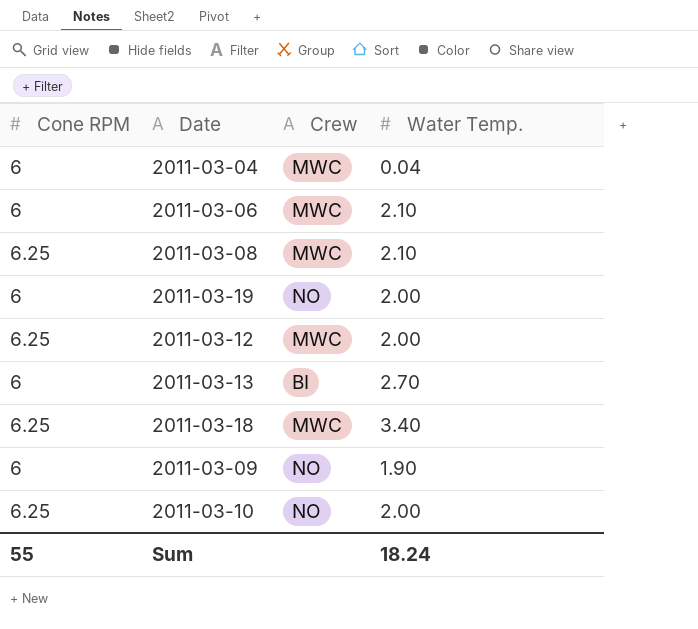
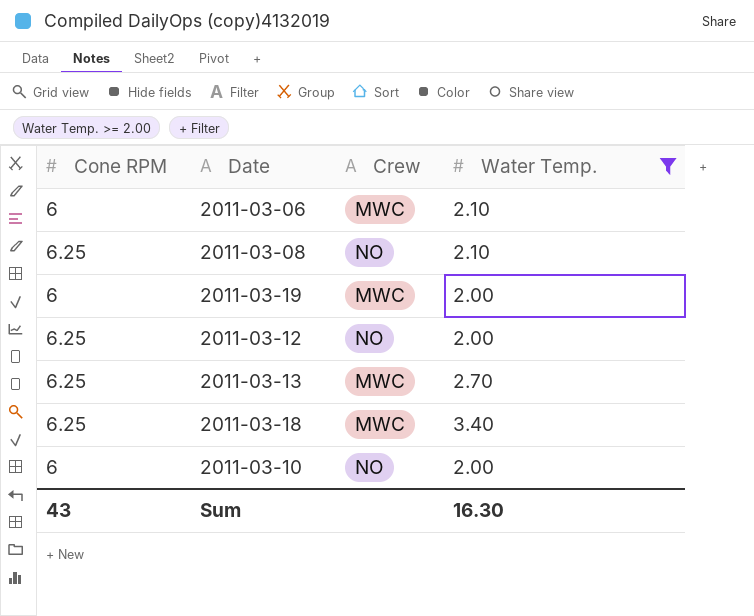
filter: none -> Water Temp. >= 2.00
2011-03-08 | Crew: MWC -> NO
2011-03-19 | Crew: NO -> MWC
2011-03-12 | Crew: MWC -> NO
2011-03-13 | Cone RPM: 6 -> 6.25
2011-03-13 | Crew: BI -> MWC
2011-03-10 | Cone RPM: 6.25 -> 6
Sum | Cone RPM: 55 -> 43
Sum | Water Temp.: 18.24 -> 16.30

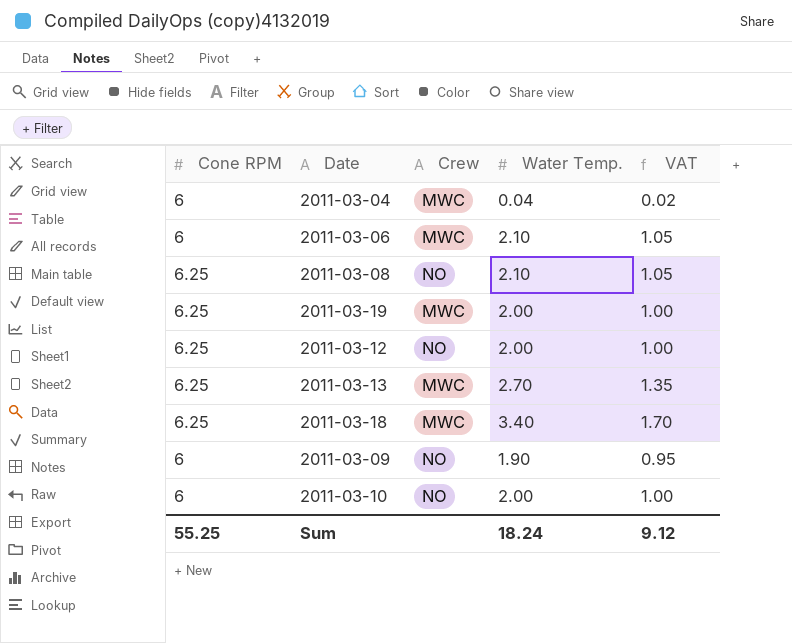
filter: Water Temp. >= 2.00 -> none
column VAT | formula: none -> [Water Temp.] * 0.5
2011-03-19 | Cone RPM: 6 -> 6.25
Sum | Cone RPM: 43 -> 55.25
Sum | Water Temp.: 16.30 -> 18.24

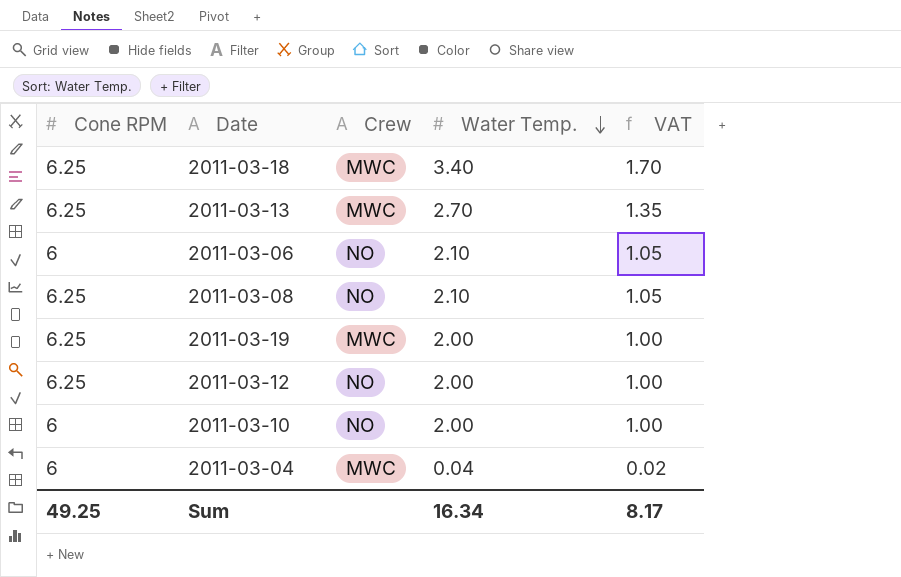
row order: none -> Water Temp. descending
row 2011-03-09: 6 | NO | 1.90 | 0.95 -> none
2011-03-06 | Crew: MWC -> NO
Sum | Cone RPM: 55.25 -> 49.25
Sum | Water Temp.: 18.24 -> 16.34
Sum | VAT: 9.12 -> 8.17

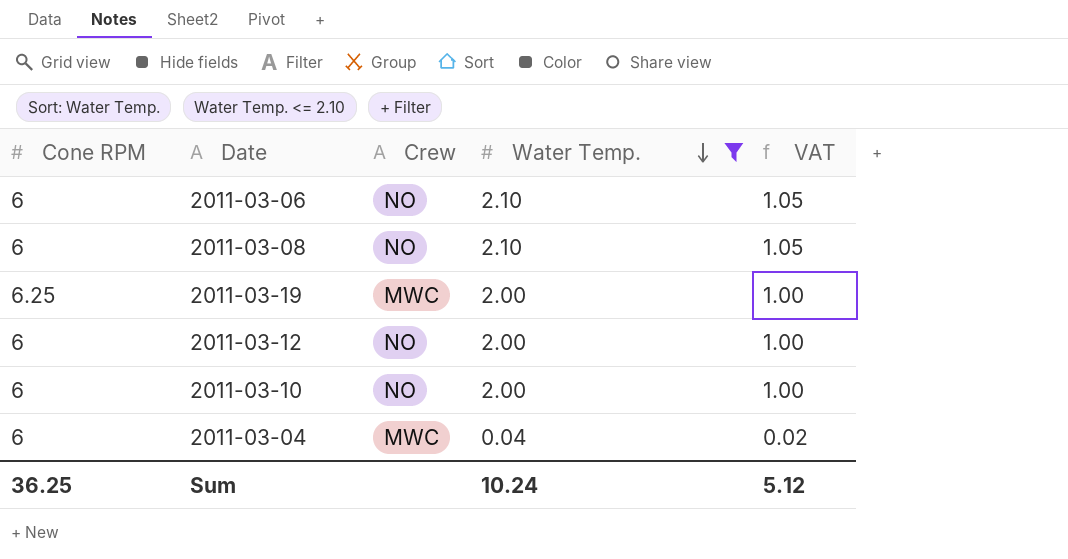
filter: none -> Water Temp. <= 2.10
2011-03-08 | Cone RPM: 6.25 -> 6
2011-03-12 | Cone RPM: 6.25 -> 6
Sum | Cone RPM: 49.25 -> 36.25
Sum | Water Temp.: 16.34 -> 10.24
Sum | VAT: 8.17 -> 5.12

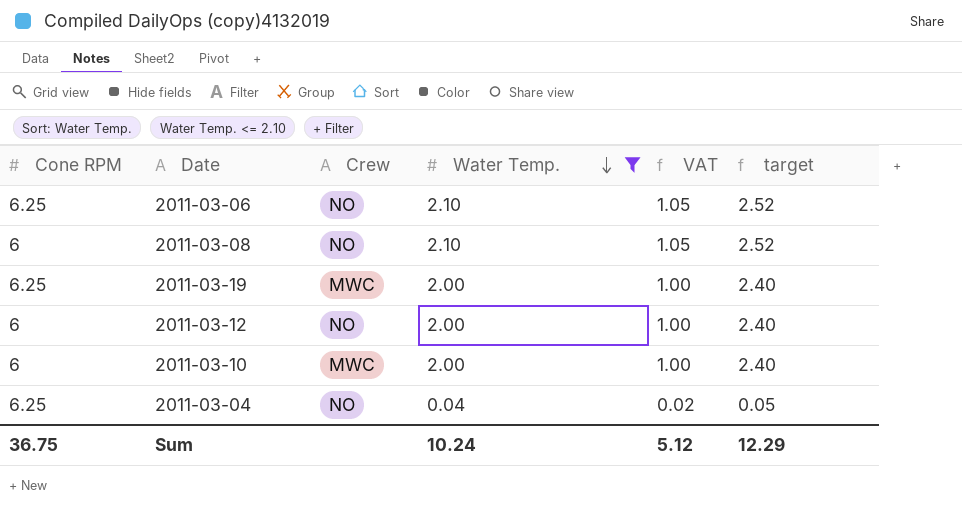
column target | formula: none -> [Water Temp.] * 1.2
2011-03-06 | Cone RPM: 6 -> 6.25
2011-03-10 | Crew: NO -> MWC
2011-03-04 | Cone RPM: 6 -> 6.25
2011-03-04 | Crew: MWC -> NO
Sum | Cone RPM: 36.25 -> 36.75

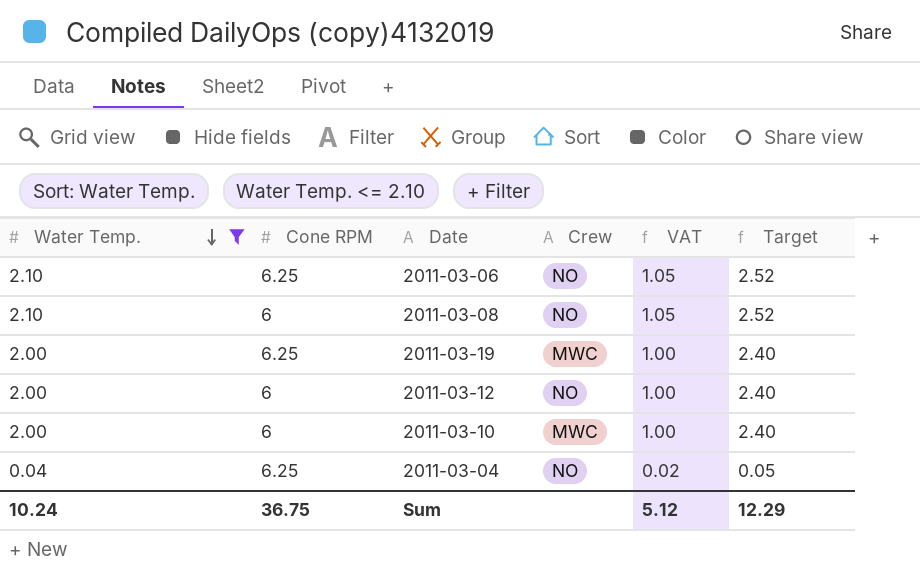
column Water Temp. | position: 4 -> 1
column name: target -> Target

